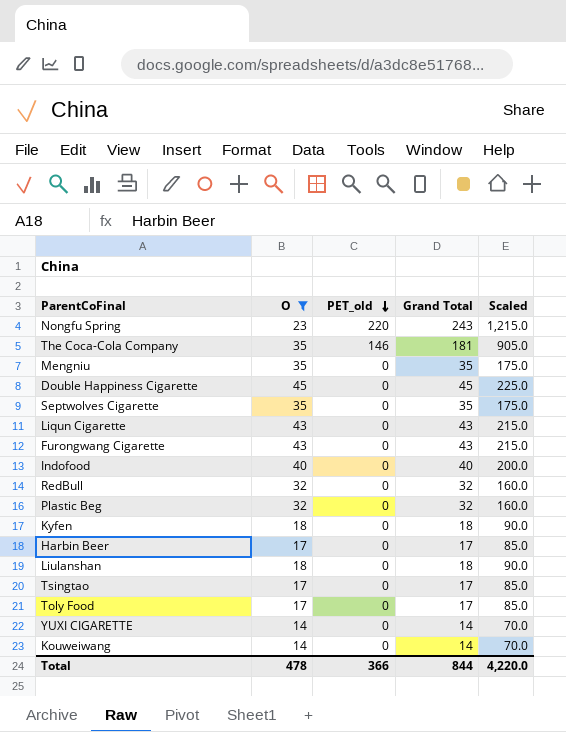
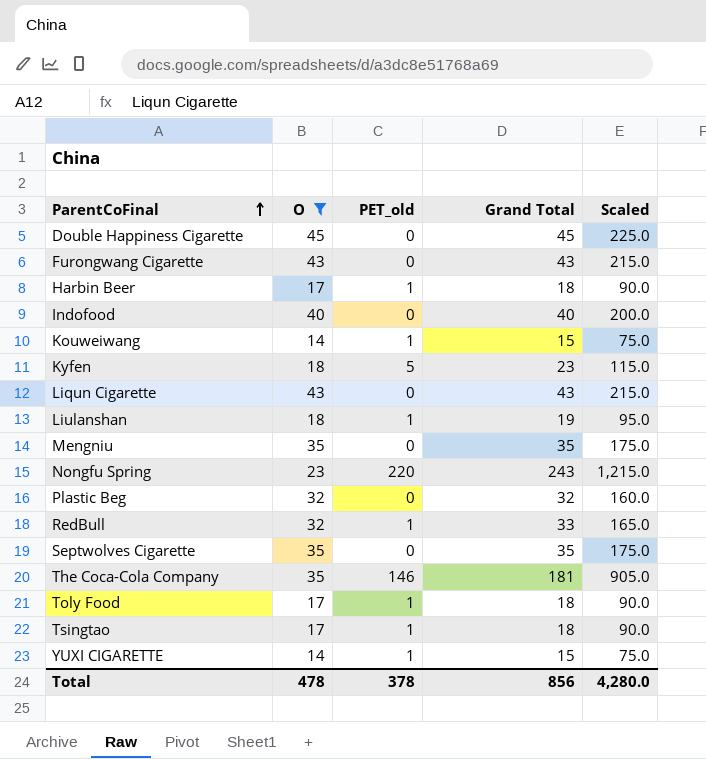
row order: PET_old descending -> ParentCoFinal ascending
Harbin Beer | PET_old: 0 -> 1
Harbin Beer | Grand Total: 17 -> 18
Harbin Beer | Scaled: 85.0 -> 90.0
Kouweiwang | PET_old: 0 -> 1
Kouweiwang | Grand Total: 14 -> 15
Kouweiwang | Scaled: 70.0 -> 75.0
Kyfen | PET_old: 0 -> 5
Kyfen | Grand Total: 18 -> 23
Kyfen | Scaled: 90.0 -> 115.0
Liulanshan | PET_old: 0 -> 1
Liulanshan | Grand Total: 18 -> 19
Liulanshan | Scaled: 90.0 -> 95.0
RedBull | PET_old: 0 -> 1
RedBull | Grand Total: 32 -> 33
RedBull | Scaled: 160.0 -> 165.0
Toly Food | PET_old: 0 -> 1
Toly Food | Grand Total: 17 -> 18
Toly Food | Scaled: 85.0 -> 90.0
Tsingtao | PET_old: 0 -> 1
Tsingtao | Grand Total: 17 -> 18
Tsingtao | Scaled: 85.0 -> 90.0
YUXI CIGARETTE | PET_old: 0 -> 1
YUXI CIGARETTE | Grand Total: 14 -> 15
YUXI CIGARETTE | Scaled: 70.0 -> 75.0
Total | PET_old: 366 -> 378
Total | Grand Total: 844 -> 856
Total | Scaled: 4,220.0 -> 4,280.0

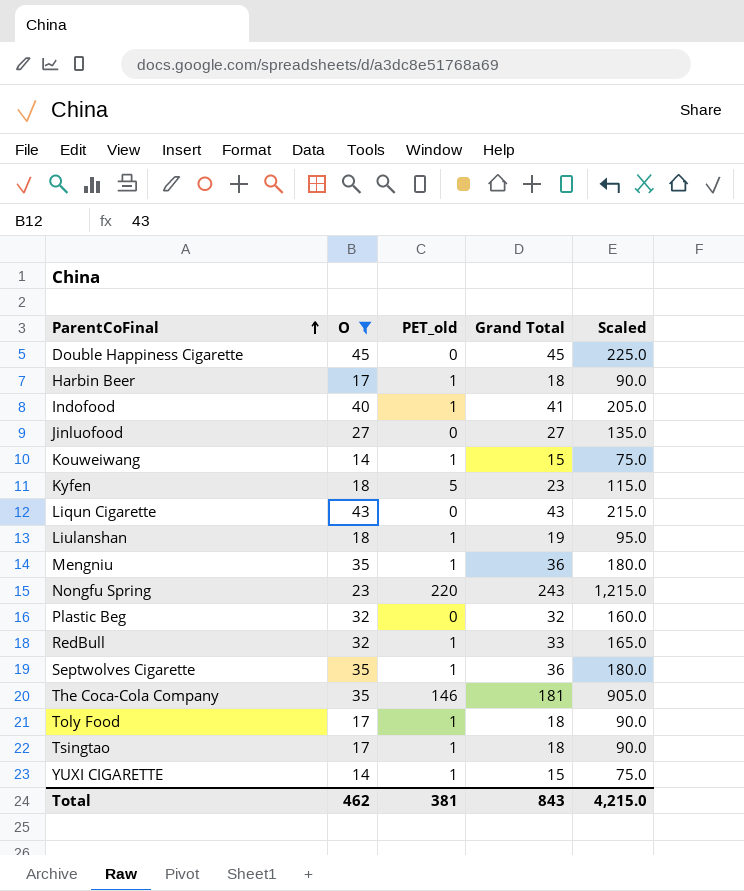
row Furongwang Cigarette: 43 | 0 | 43 | 215.0 -> none
Indofood | PET_old: 0 -> 1
Indofood | Grand Total: 40 -> 41
Indofood | Scaled: 200.0 -> 205.0
row Jinluofood: none -> 27 | 0 | 27 | 135.0
Mengniu | PET_old: 0 -> 1
Mengniu | Grand Total: 35 -> 36
Mengniu | Scaled: 175.0 -> 180.0
Septwolves Cigarette | PET_old: 0 -> 1
Septwolves Cigarette | Grand Total: 35 -> 36
Septwolves Cigarette | Scaled: 175.0 -> 180.0
Total | O: 478 -> 462
Total | PET_old: 378 -> 381
Total | Grand Total: 856 -> 843
Total | Scaled: 4,280.0 -> 4,215.0

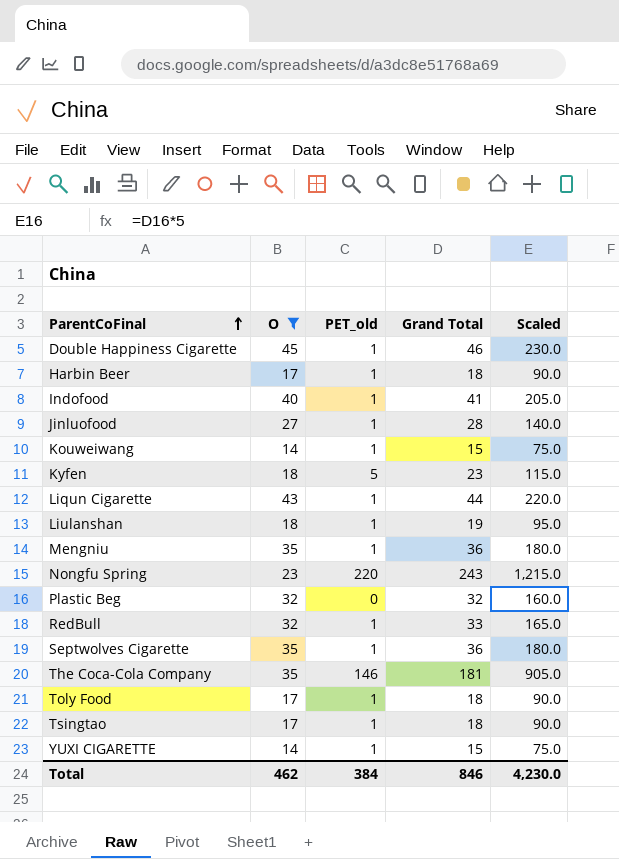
Double Happiness Cigarette | PET_old: 0 -> 1
Double Happiness Cigarette | Grand Total: 45 -> 46
Double Happiness Cigarette | Scaled: 225.0 -> 230.0
Jinluofood | PET_old: 0 -> 1
Jinluofood | Grand Total: 27 -> 28
Jinluofood | Scaled: 135.0 -> 140.0
Liqun Cigarette | PET_old: 0 -> 1
Liqun Cigarette | Grand Total: 43 -> 44
Liqun Cigarette | Scaled: 215.0 -> 220.0
Total | PET_old: 381 -> 384
Total | Grand Total: 843 -> 846
Total | Scaled: 4,215.0 -> 4,230.0

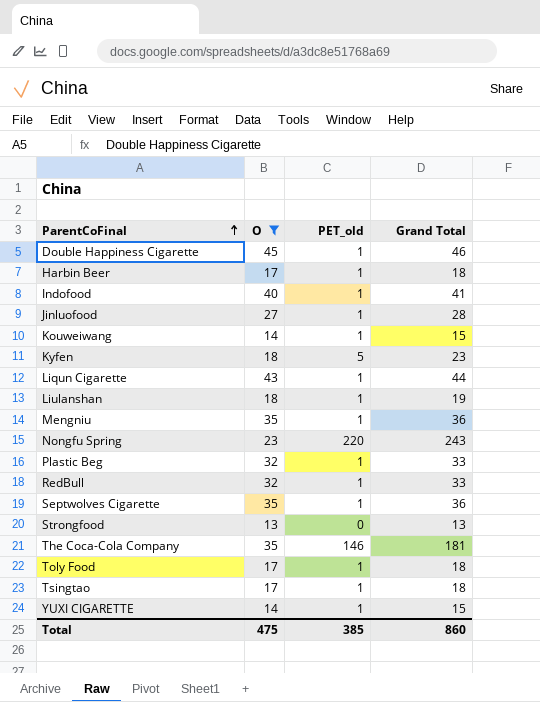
column Scaled | formula: [Grand Total] * 5 -> none
Plastic Beg | PET_old: 0 -> 1
Plastic Beg | Grand Total: 32 -> 33
row Strongfood: none -> 13 | 0 | 13
Total | O: 462 -> 475
Total | PET_old: 384 -> 385
Total | Grand Total: 846 -> 860

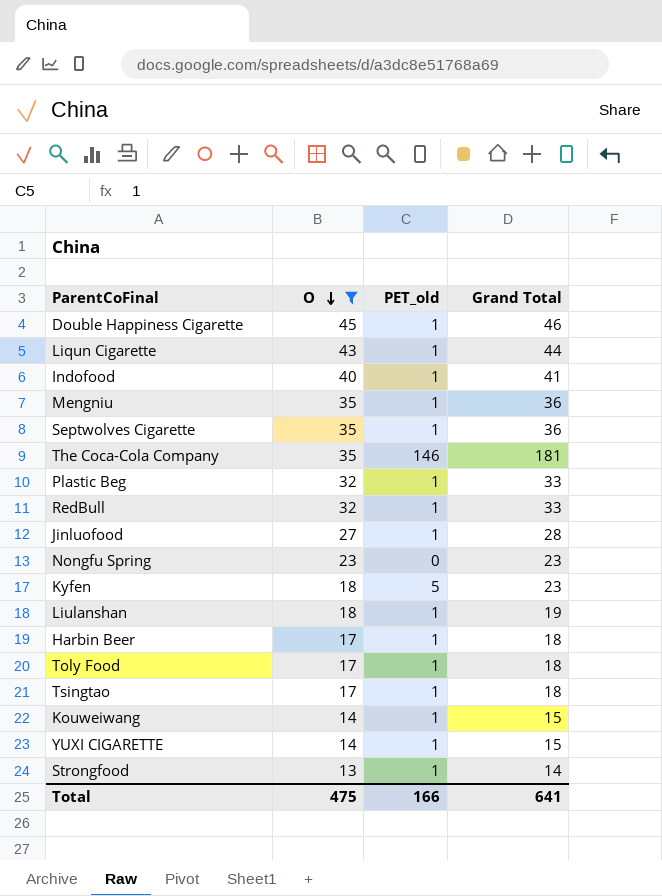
row order: ParentCoFinal ascending -> O descending
Nongfu Spring | PET_old: 220 -> 0
Nongfu Spring | Grand Total: 243 -> 23
Strongfood | PET_old: 0 -> 1
Strongfood | Grand Total: 13 -> 14
Total | PET_old: 385 -> 166
Total | Grand Total: 860 -> 641

